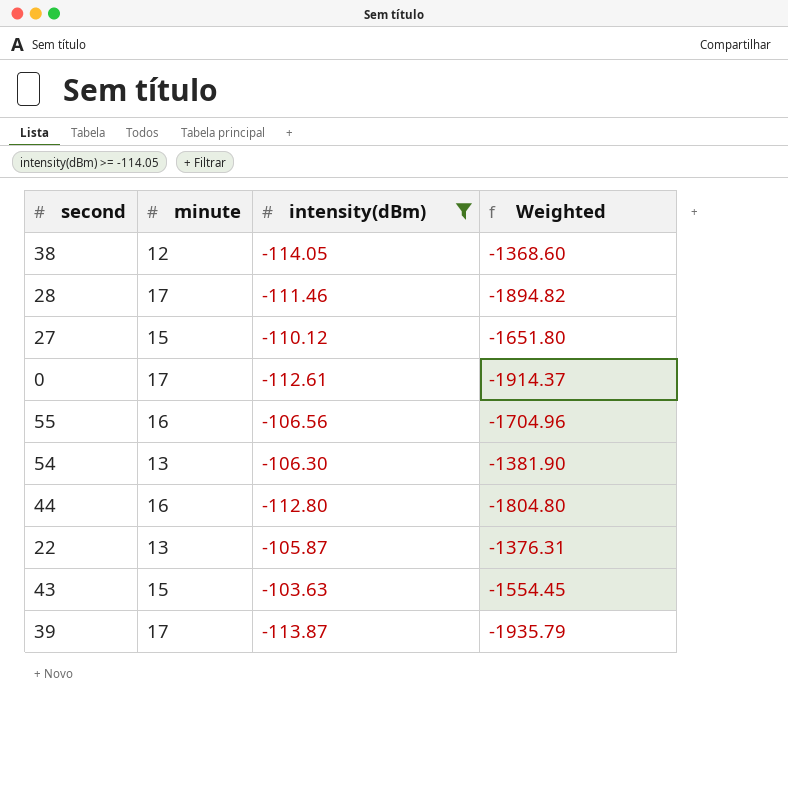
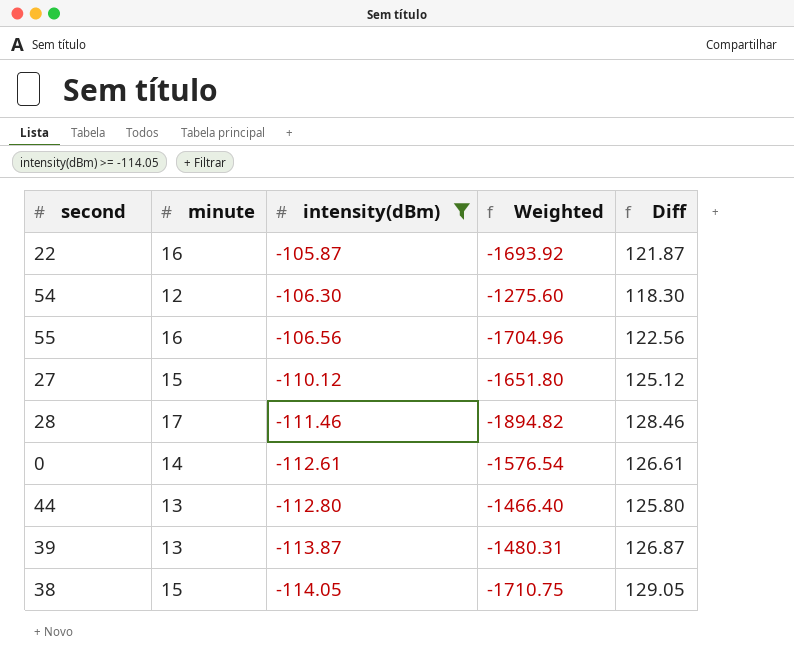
row order: none -> intensity(dBm) descending
column Diff | formula: none -> [minute] - [intensity(dBm)]
row 43: 15 | -103.63 | -1554.45 -> none
22 | minute: 13 -> 16
22 | Weighted: -1376.31 -> -1693.92
54 | minute: 13 -> 12
54 | Weighted: -1381.90 -> -1275.60
0 | minute: 17 -> 14
0 | Weighted: -1914.37 -> -1576.54
44 | minute: 16 -> 13
44 | Weighted: -1804.80 -> -1466.40
39 | minute: 17 -> 13
39 | Weighted: -1935.79 -> -1480.31
38 | minute: 12 -> 15
38 | Weighted: -1368.60 -> -1710.75

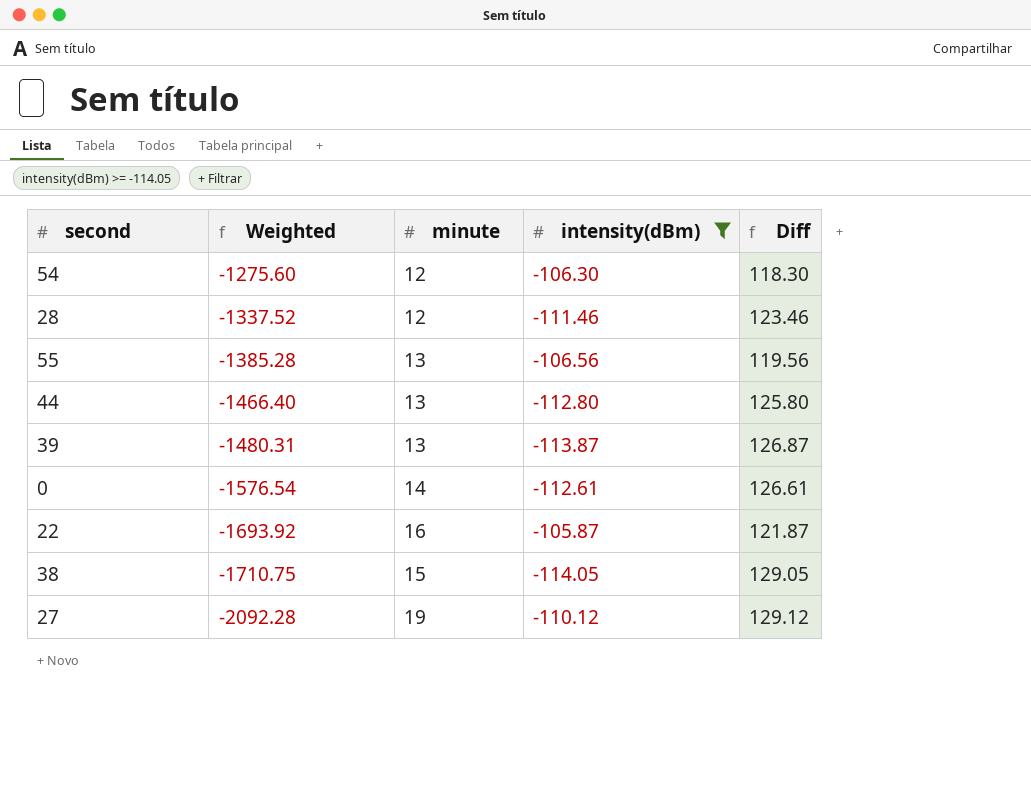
row order: intensity(dBm) descending -> Weighted descending
column Weighted | position: 4 -> 2
28 | Weighted: -1894.82 -> -1337.52
28 | minute: 17 -> 12
28 | Diff: 128.46 -> 123.46
55 | Weighted: -1704.96 -> -1385.28
55 | minute: 16 -> 13
55 | Diff: 122.56 -> 119.56
27 | Weighted: -1651.80 -> -2092.28
27 | minute: 15 -> 19
27 | Diff: 125.12 -> 129.12

